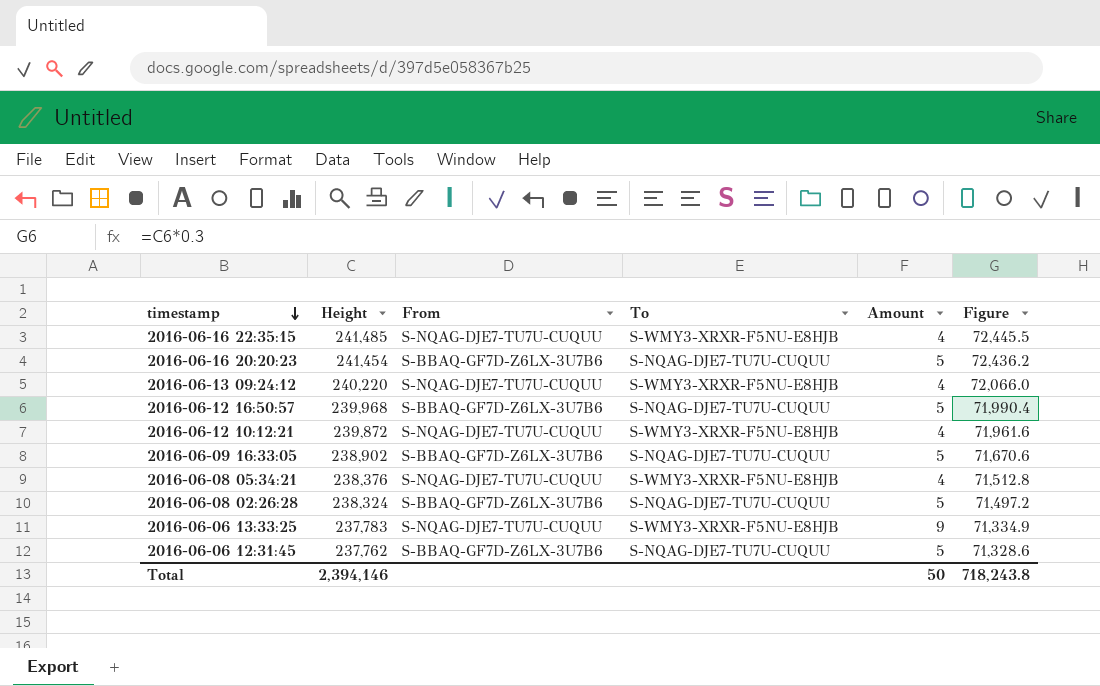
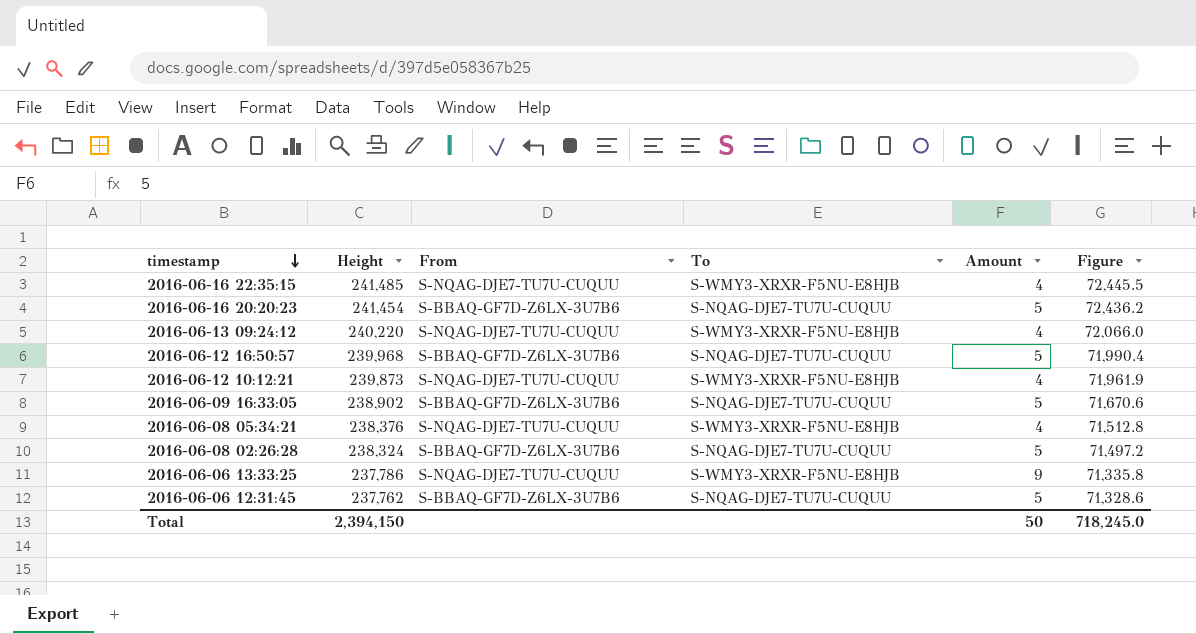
2016-06-12 10:12:21 | Height: 239,872 -> 239,873
2016-06-12 10:12:21 | Figure: 71,961.6 -> 71,961.9
2016-06-06 13:33:25 | Height: 237,783 -> 237,786
2016-06-06 13:33:25 | Figure: 71,334.9 -> 71,335.8
Total | Height: 2,394,146 -> 2,394,150
Total | Figure: 718,243.8 -> 718,245.0

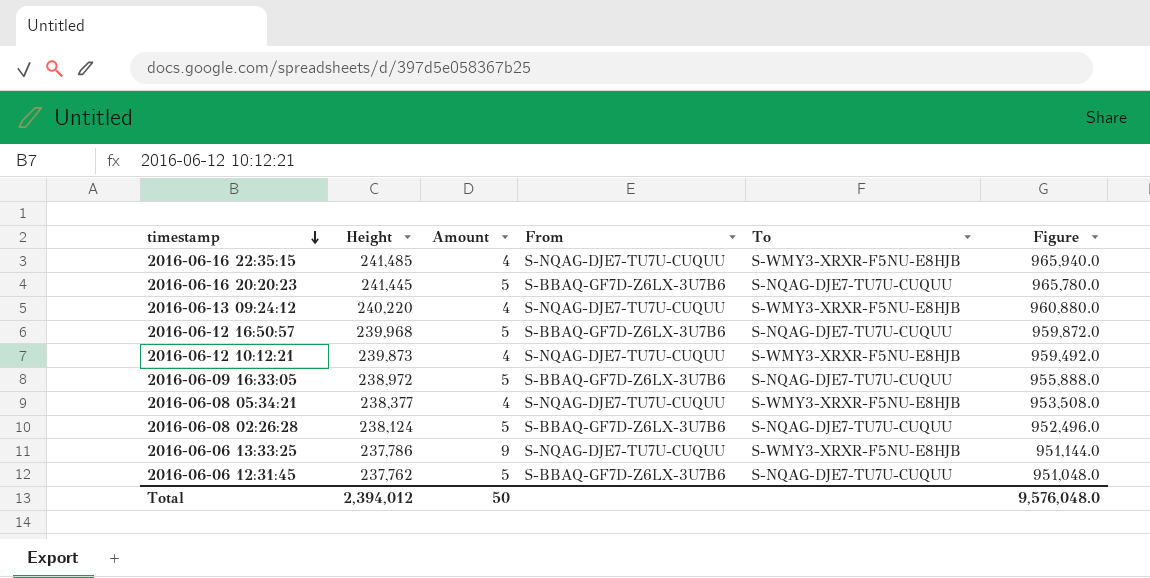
column Amount | position: 5 -> 3
column Figure | formula: [Height] * 0.3 -> [Height] * 4
2016-06-16 20:20:23 | Height: 241,454 -> 241,445
2016-06-09 16:33:05 | Height: 238,902 -> 238,972
2016-06-08 05:34:21 | Height: 238,376 -> 238,377
2016-06-08 02:26:28 | Height: 238,324 -> 238,124
Total | Height: 2,394,150 -> 2,394,012
Total | Figure: 718,245.0 -> 9,576,048.0

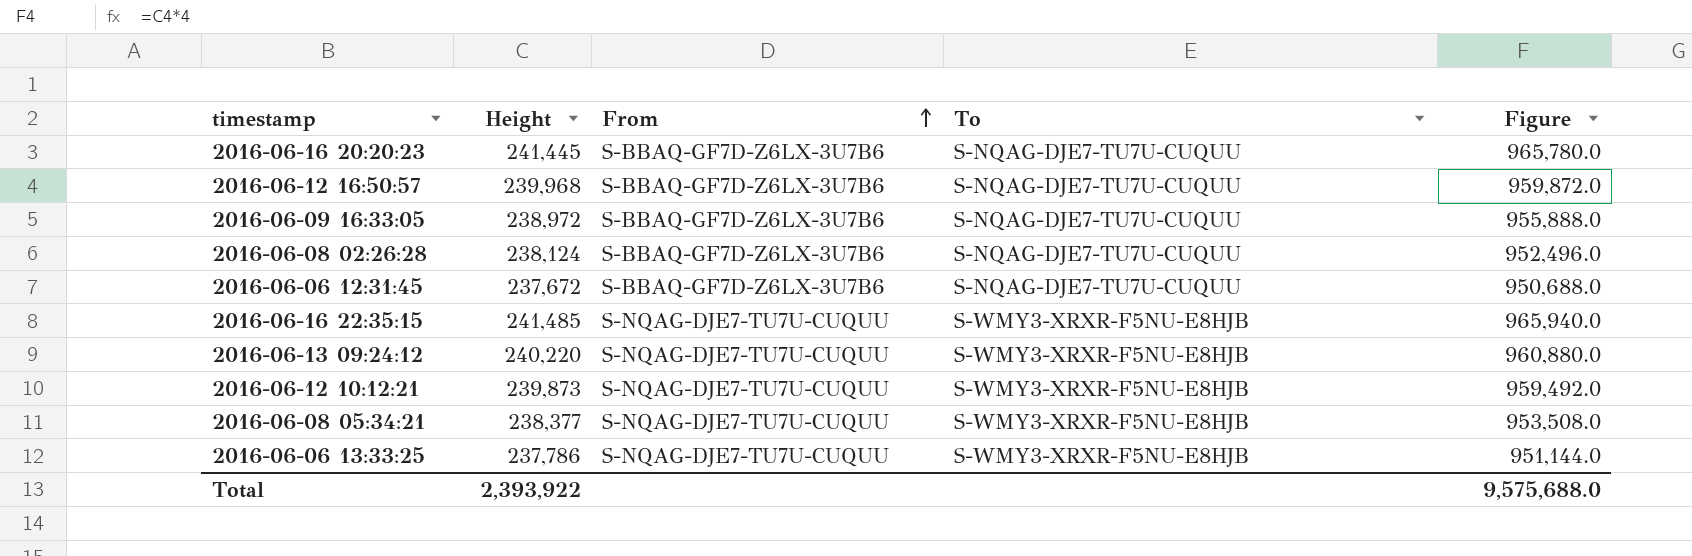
row order: timestamp descending -> From ascending
column Amount | position: 3 -> none
2016-06-06 12:31:45 | Height: 237,762 -> 237,672
2016-06-06 12:31:45 | Figure: 951,048.0 -> 950,688.0
Total | Height: 2,394,012 -> 2,393,922
Total | Figure: 9,576,048.0 -> 9,575,688.0

